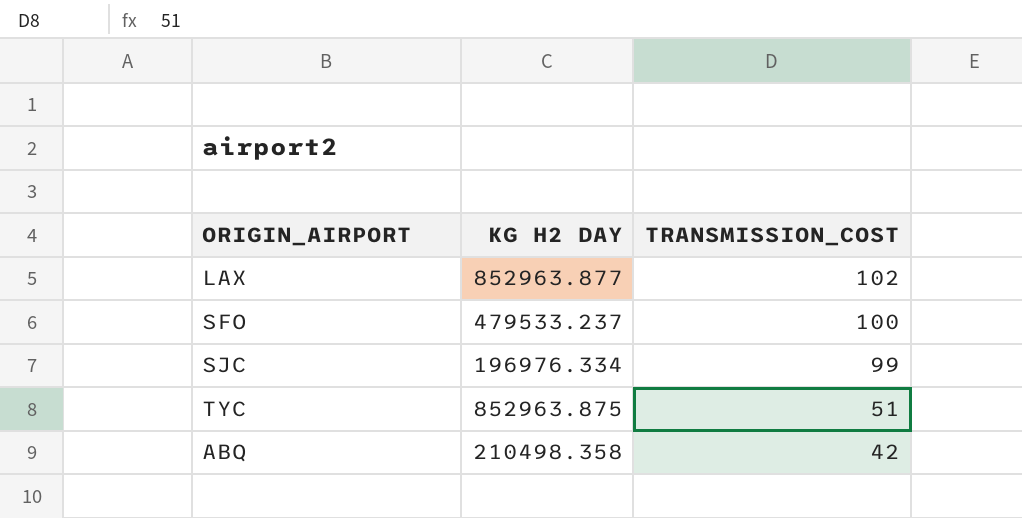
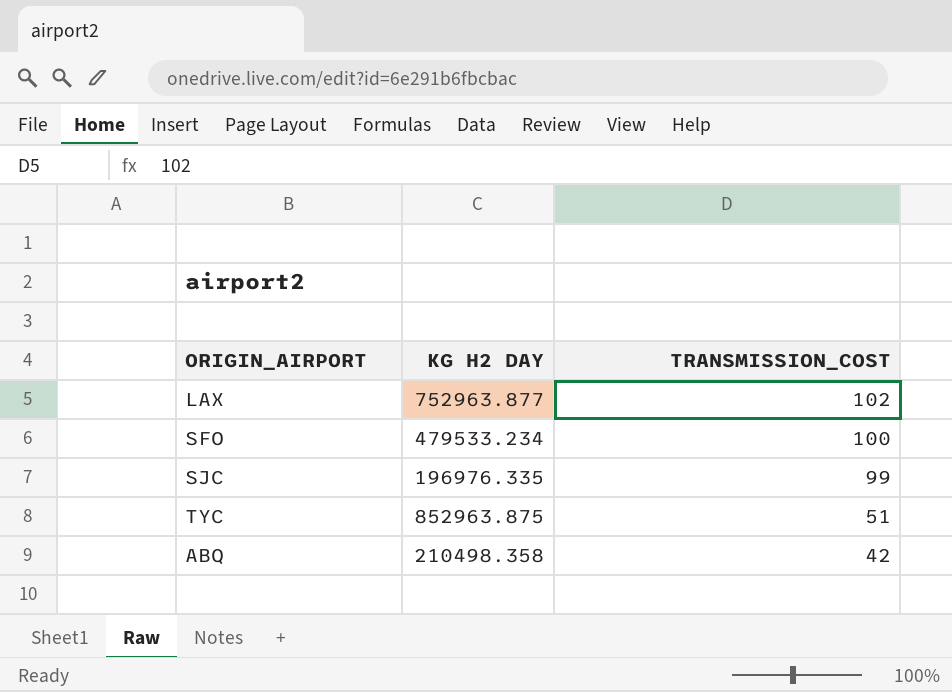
LAX | KG H2 DAY: 852963.877 -> 752963.877
SFO | KG H2 DAY: 479533.237 -> 479533.234
SJC | KG H2 DAY: 196976.334 -> 196976.335

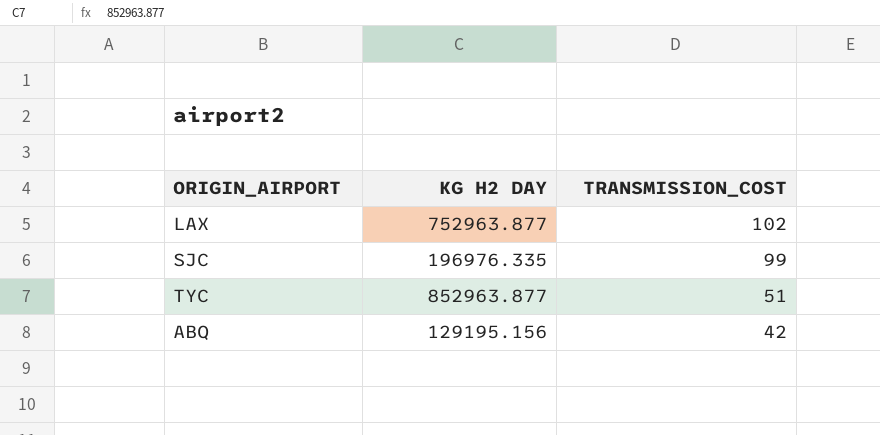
row SFO: 479533.234 | 100 -> none
TYC | KG H2 DAY: 852963.875 -> 852963.877
ABQ | KG H2 DAY: 210498.358 -> 129195.156

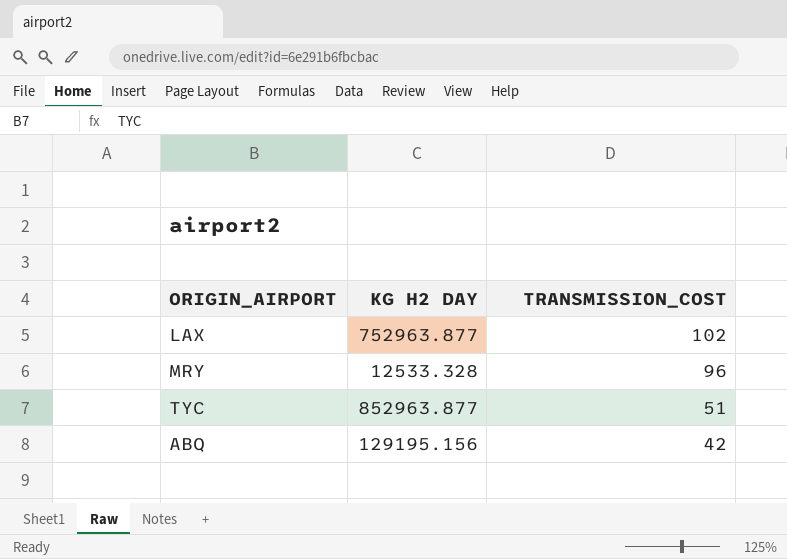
row SJC: 196976.335 | 99 -> none
row MRY: none -> 12533.328 | 96

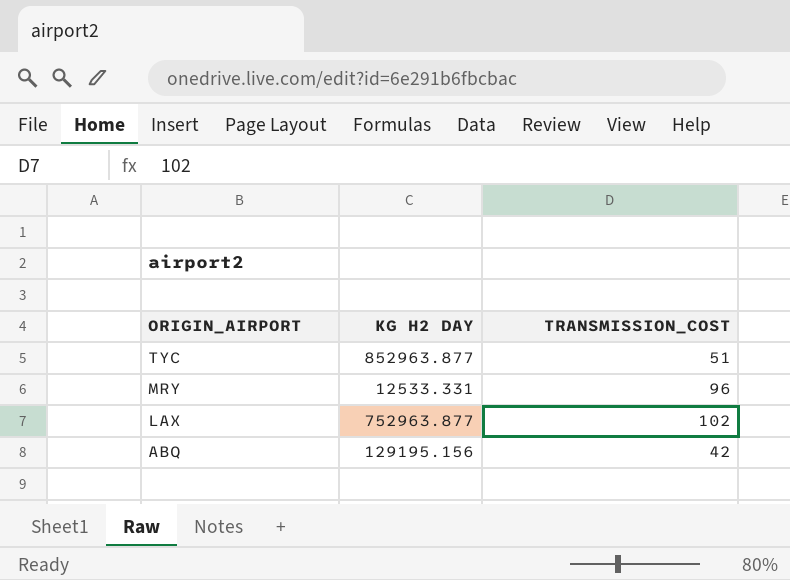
row order: TRANSMISSION_COST descending -> ORIGIN_AIRPORT descending
MRY | KG H2 DAY: 12533.328 -> 12533.331

